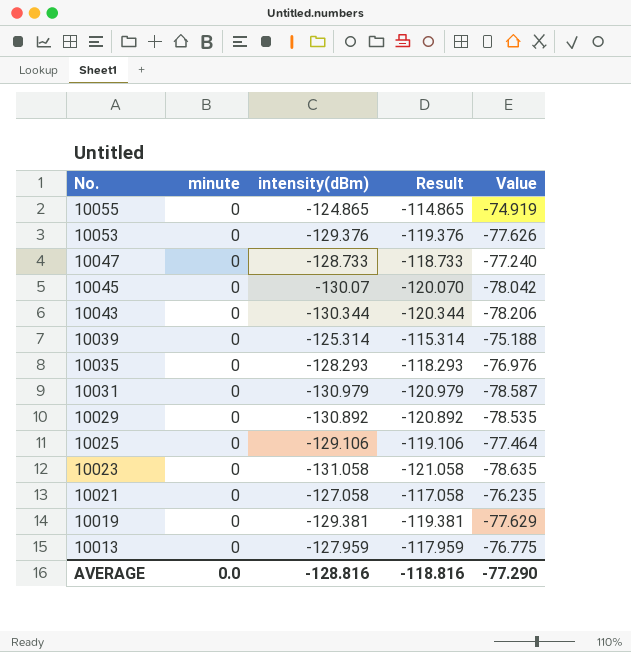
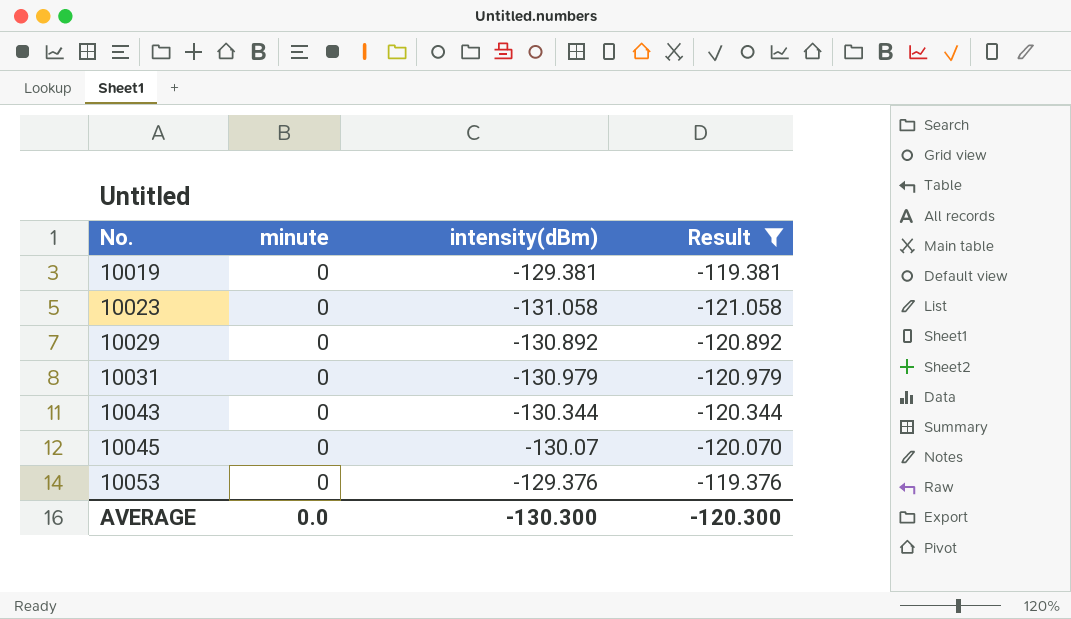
filter: none -> Result <= -119.376
row order: No. descending -> No. ascending
column Value | formula: [intensity(dBm)] * 0.6 -> none
AVERAGE | intensity(dBm): -128.816 -> -130.300
AVERAGE | Result: -118.816 -> -120.300

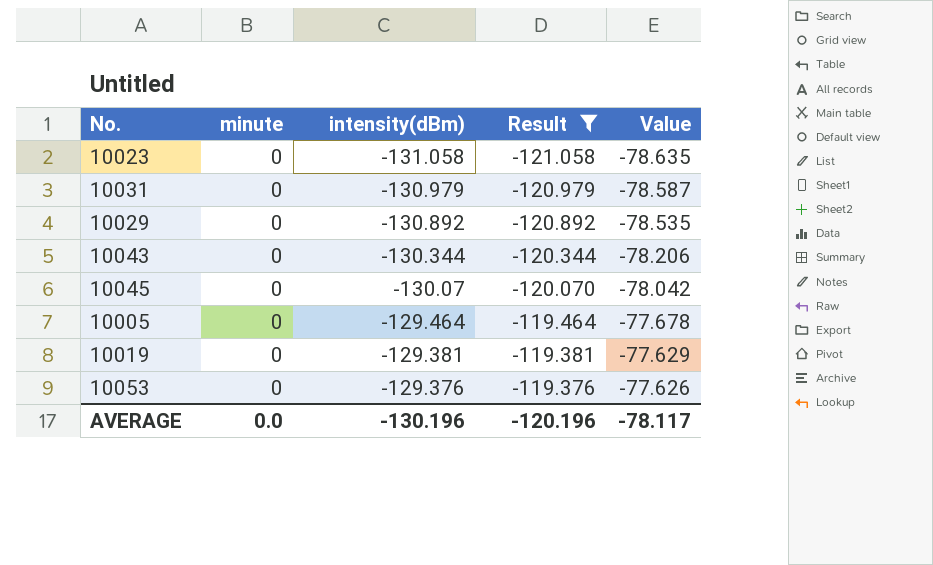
row order: No. ascending -> intensity(dBm) ascending
column Value | formula: none -> [intensity(dBm)] * 0.6
row 10005: none -> 0 | -129.464 | -119.464 | -77.678
AVERAGE | intensity(dBm): -130.300 -> -130.196
AVERAGE | Result: -120.300 -> -120.196

